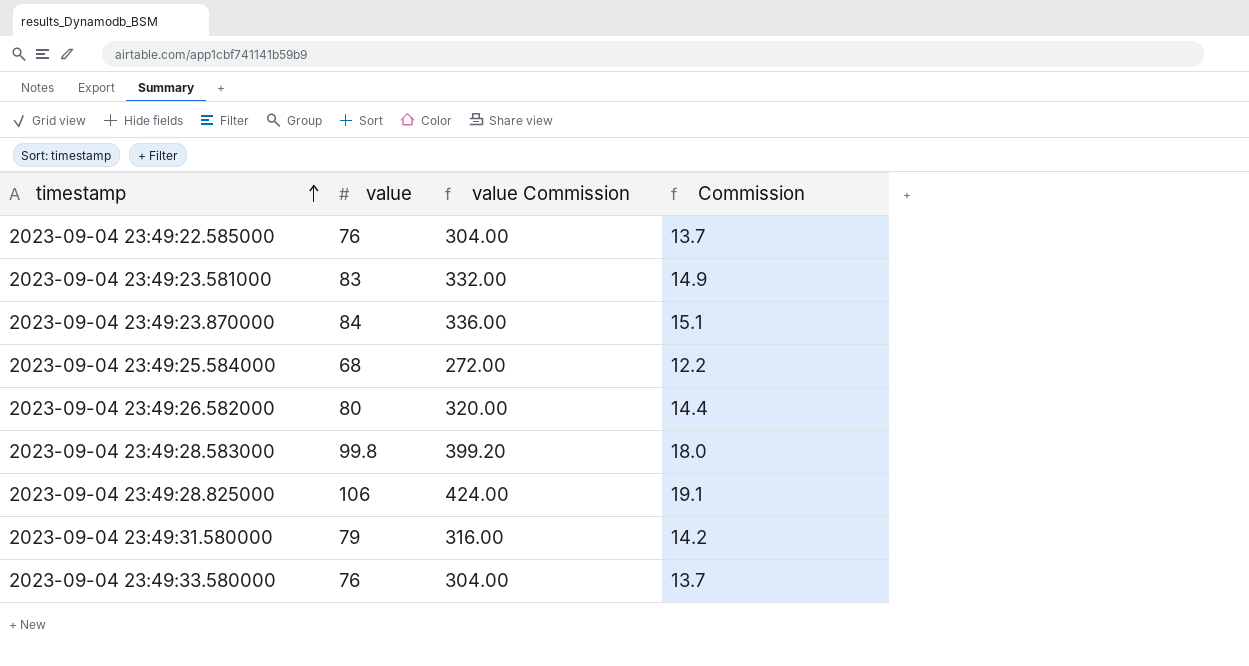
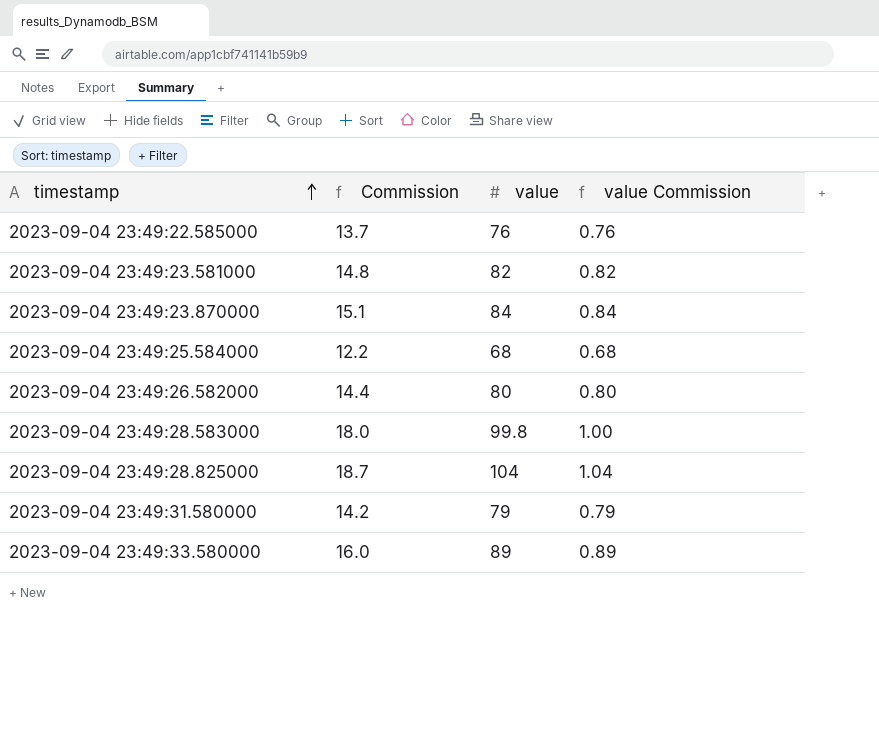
column Commission | position: 4 -> 2
column value Commission | formula: [value] * 4 -> [value] * 0.01
2023-09-04 23:49:23.581000 | Commission: 14.9 -> 14.8
2023-09-04 23:49:23.581000 | value: 83 -> 82
2023-09-04 23:49:28.825000 | Commission: 19.1 -> 18.7
2023-09-04 23:49:28.825000 | value: 106 -> 104
2023-09-04 23:49:33.580000 | Commission: 13.7 -> 16.0
2023-09-04 23:49:33.580000 | value: 76 -> 89

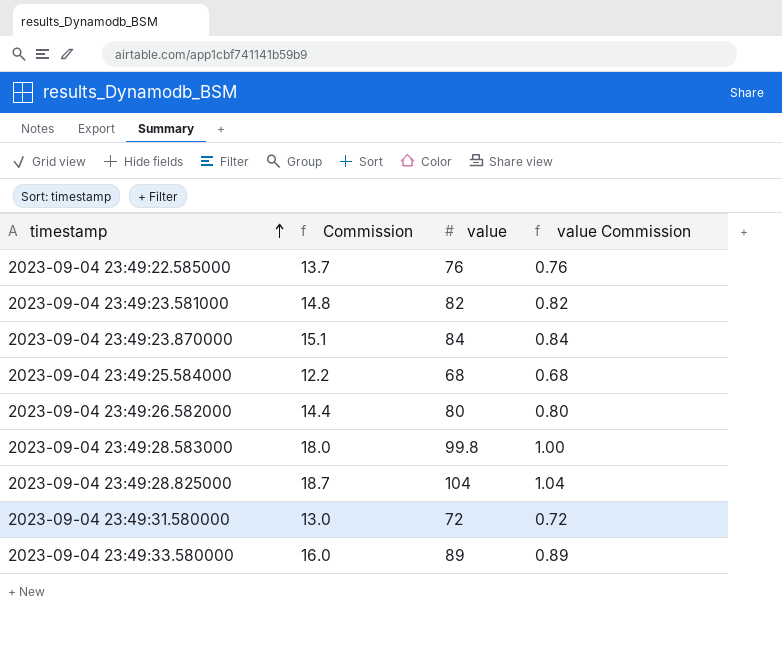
2023-09-04 23:49:31.580000 | Commission: 14.2 -> 13.0
2023-09-04 23:49:31.580000 | value: 79 -> 72
2023-09-04 23:49:31.580000 | value Commission: 0.79 -> 0.72

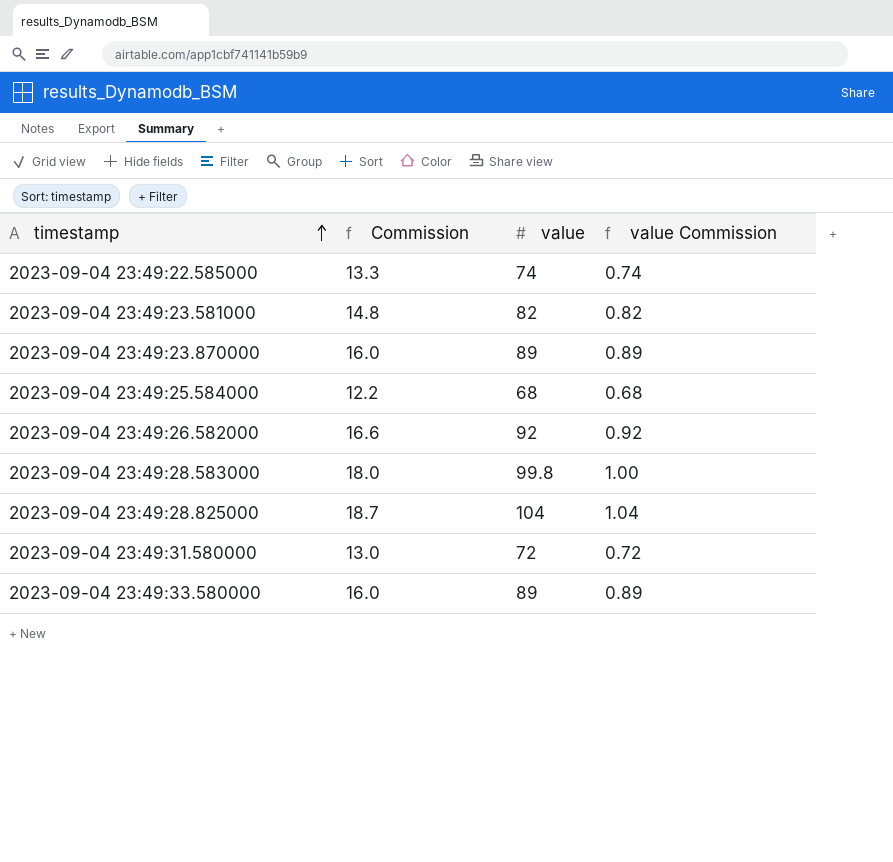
2023-09-04 23:49:22.585000 | Commission: 13.7 -> 13.3
2023-09-04 23:49:22.585000 | value: 76 -> 74
2023-09-04 23:49:22.585000 | value Commission: 0.76 -> 0.74
2023-09-04 23:49:23.870000 | Commission: 15.1 -> 16.0
2023-09-04 23:49:23.870000 | value: 84 -> 89
2023-09-04 23:49:23.870000 | value Commission: 0.84 -> 0.89
2023-09-04 23:49:26.582000 | Commission: 14.4 -> 16.6
2023-09-04 23:49:26.582000 | value: 80 -> 92
2023-09-04 23:49:26.582000 | value Commission: 0.80 -> 0.92

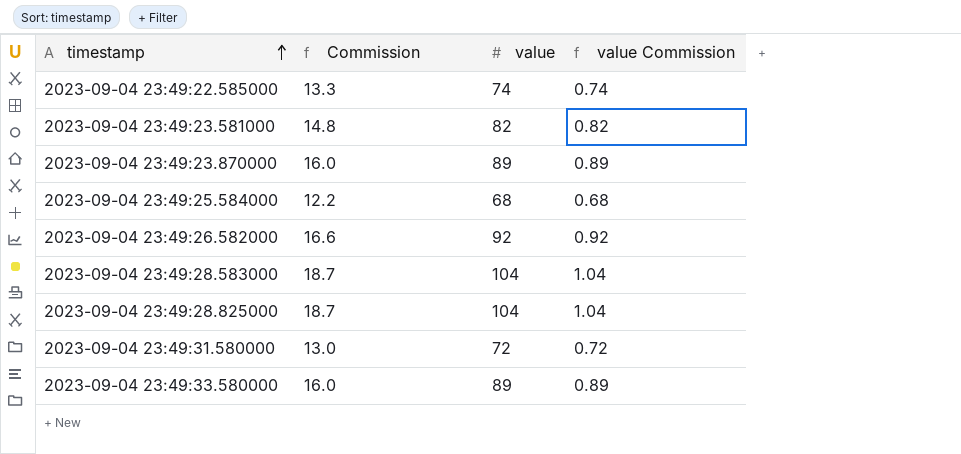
2023-09-04 23:49:28.583000 | Commission: 18.0 -> 18.7
2023-09-04 23:49:28.583000 | value: 99.8 -> 104
2023-09-04 23:49:28.583000 | value Commission: 1.00 -> 1.04

